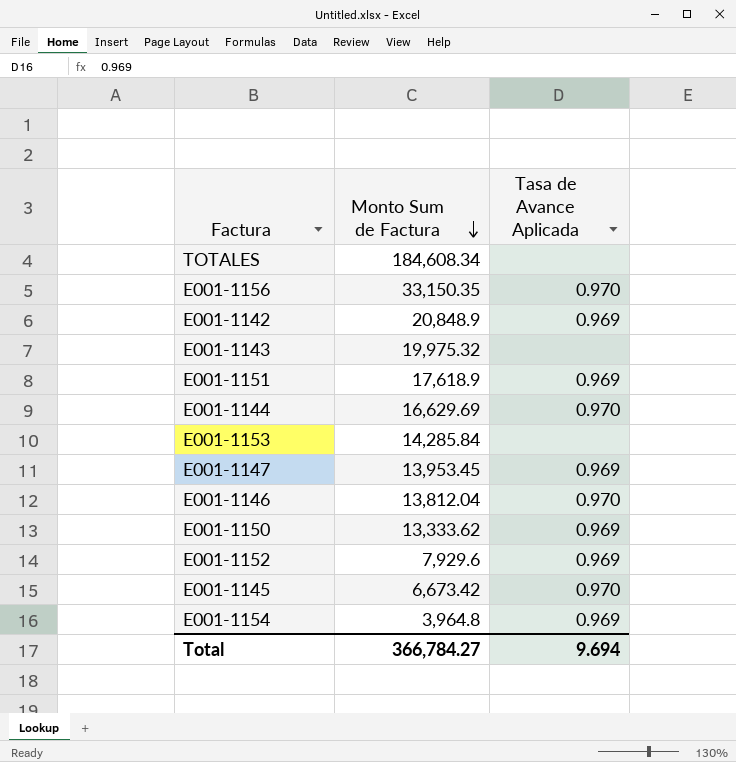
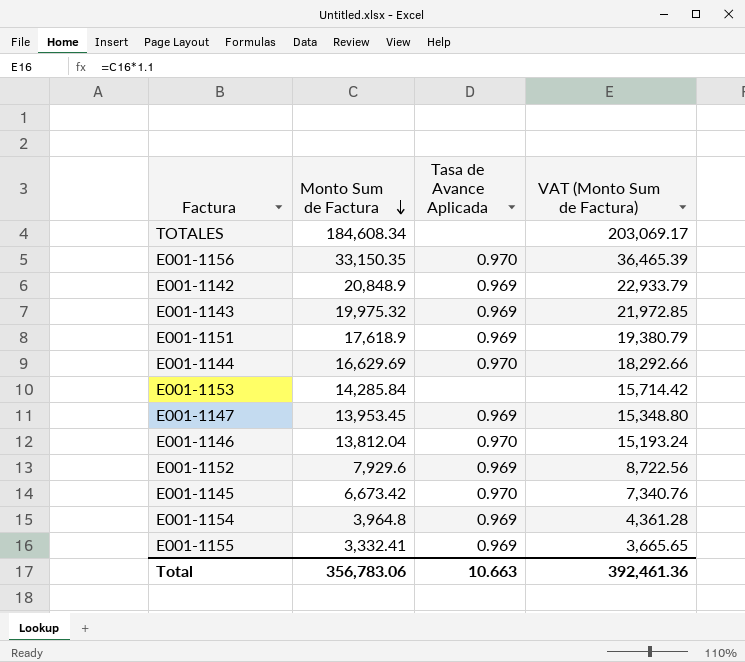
column VAT (Monto Sum de Factura) | formula: none -> [Monto Sum de Factura] * 1.1
row E001-1150: 13,333.62 | 0.969 -> none
E001-1143 | Tasa de Avance Aplicada: none -> 0.969
row E001-1155: none -> 3,332.41 | 0.969 | 3,665.65
Total | Monto Sum de Factura: 366,784.27 -> 356,783.06
Total | Tasa de Avance Aplicada: 9.694 -> 10.663

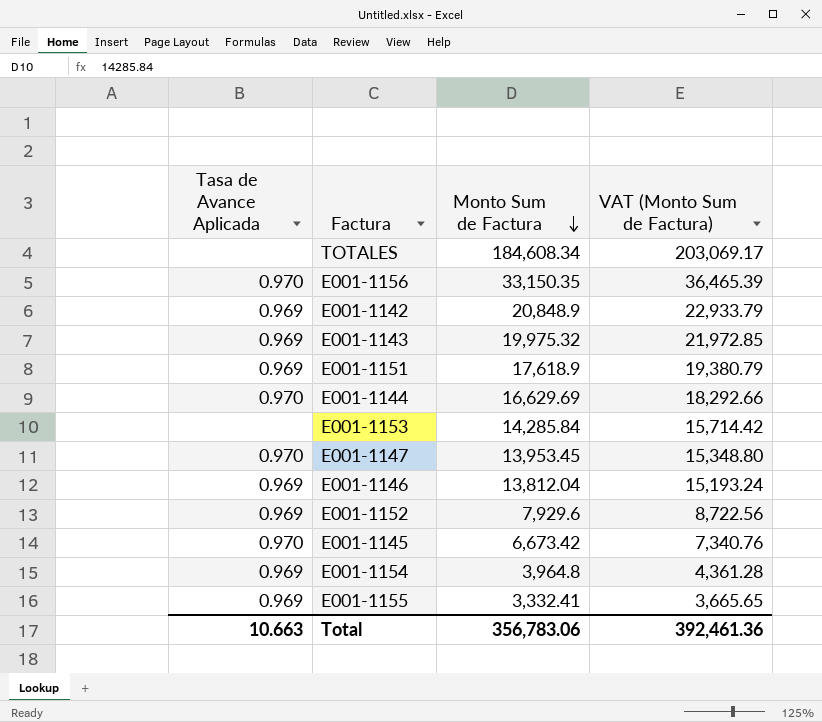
column Tasa de Avance Aplicada | position: 3 -> 1
E001-1147 | Tasa de Avance Aplicada: 0.969 -> 0.970
E001-1146 | Tasa de Avance Aplicada: 0.970 -> 0.969

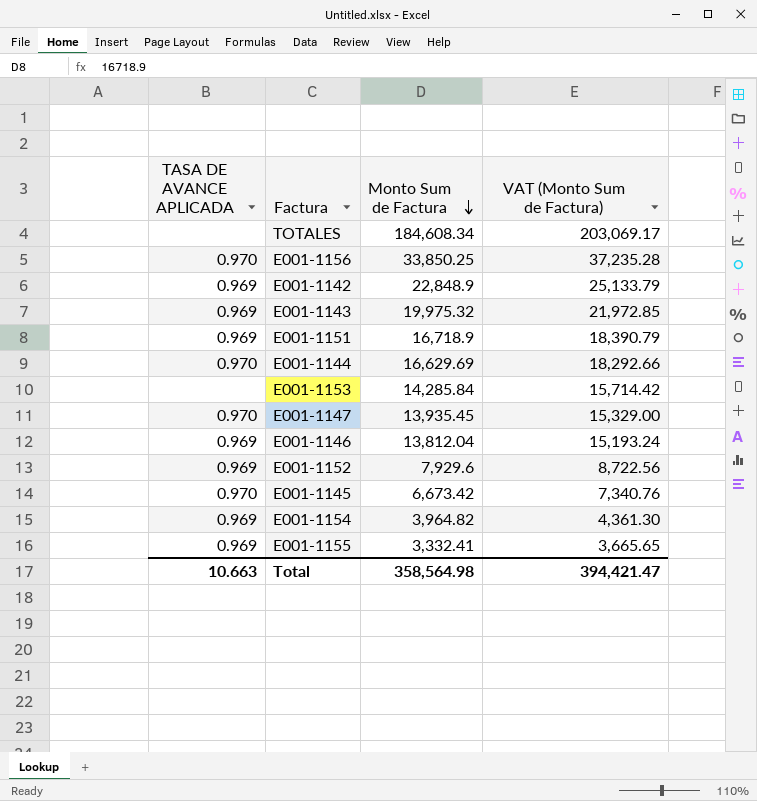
column name: Tasa de Avance Aplicada -> TASA DE AVANCE APLICADA
E001-1156 | Monto Sum de Factura: 33,150.35 -> 33,850.25
E001-1156 | VAT (Monto Sum de Factura): 36,465.39 -> 37,235.28
E001-1142 | Monto Sum de Factura: 20,848.9 -> 22,848.9
E001-1142 | VAT (Monto Sum de Factura): 22,933.79 -> 25,133.79
E001-1151 | Monto Sum de Factura: 17,618.9 -> 16,718.9
E001-1151 | VAT (Monto Sum de Factura): 19,380.79 -> 18,390.79
E001-1147 | Monto Sum de Factura: 13,953.45 -> 13,935.45
E001-1147 | VAT (Monto Sum de Factura): 15,348.80 -> 15,329.00
E001-1154 | Monto Sum de Factura: 3,964.8 -> 3,964.82
E001-1154 | VAT (Monto Sum de Factura): 4,361.28 -> 4,361.30
Total | Monto Sum de Factura: 356,783.06 -> 358,564.98
Total | VAT (Monto Sum de Factura): 392,461.36 -> 394,421.47

